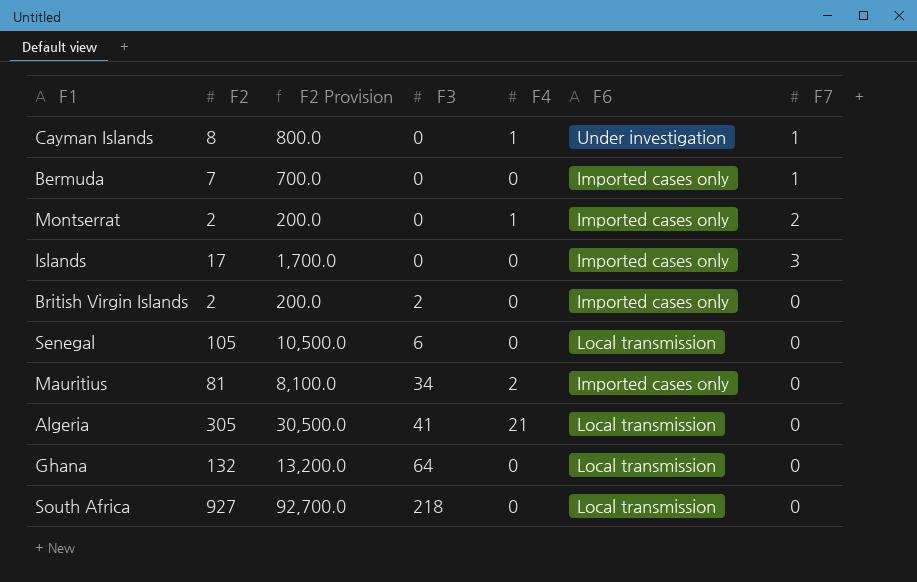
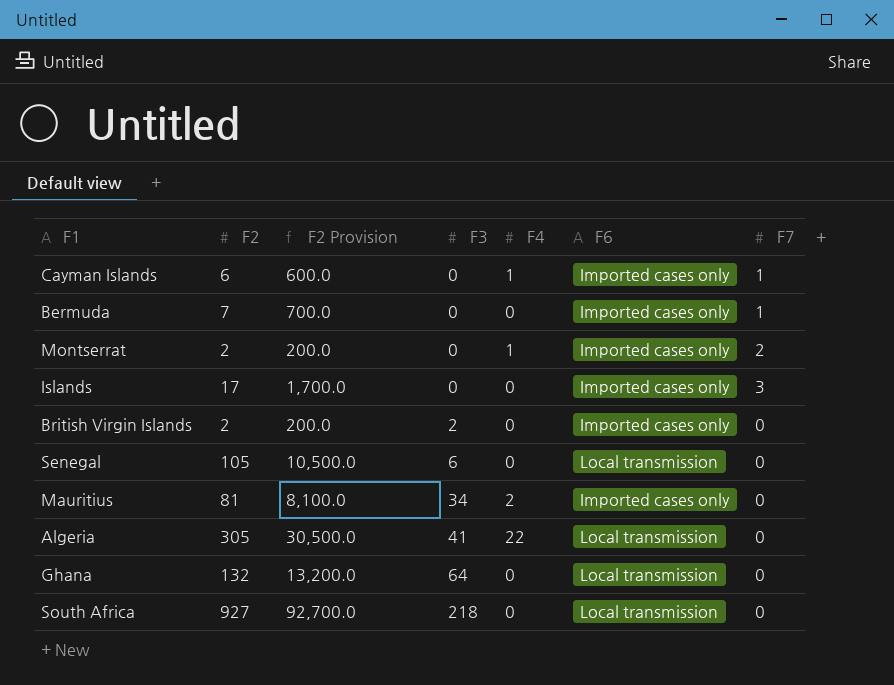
Cayman Islands | F2: 8 -> 6
Cayman Islands | F2 Provision: 800.0 -> 600.0
Cayman Islands | F6: Under investigation -> Imported cases only
Algeria | F4: 21 -> 22

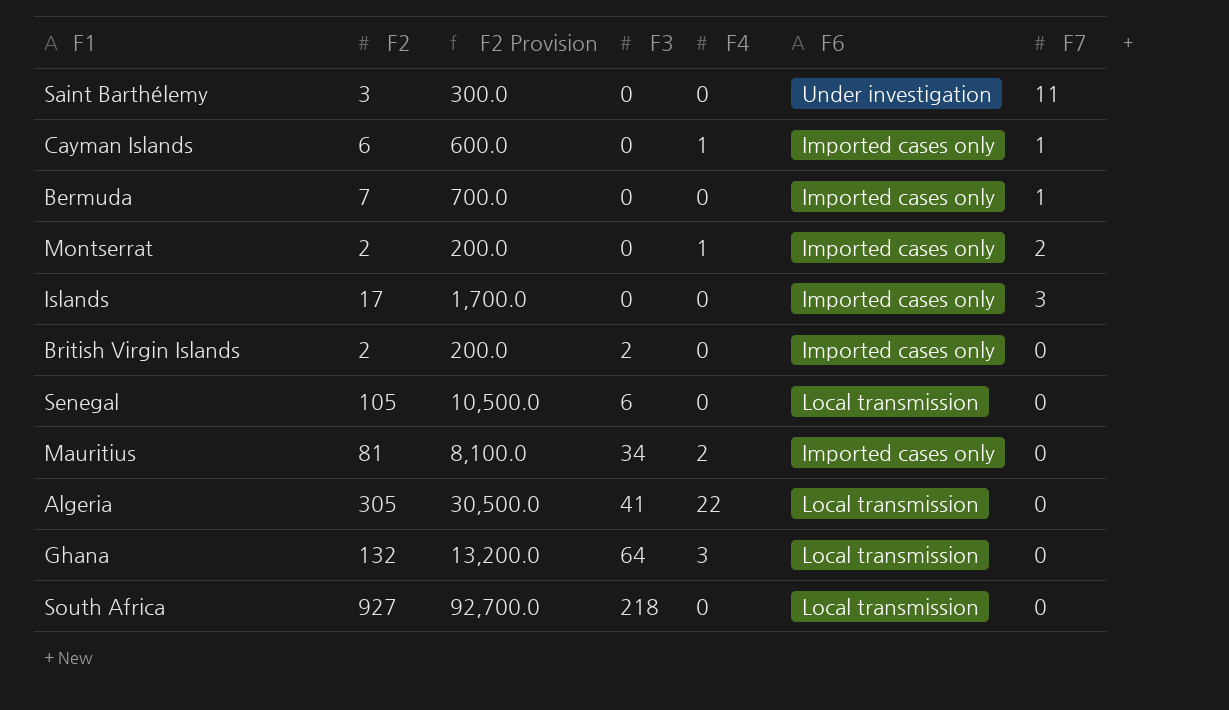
row Saint Barthélemy: none -> 3 | 300.0 | 0 | 0 | Under investigation | 11
Ghana | F4: 0 -> 3

